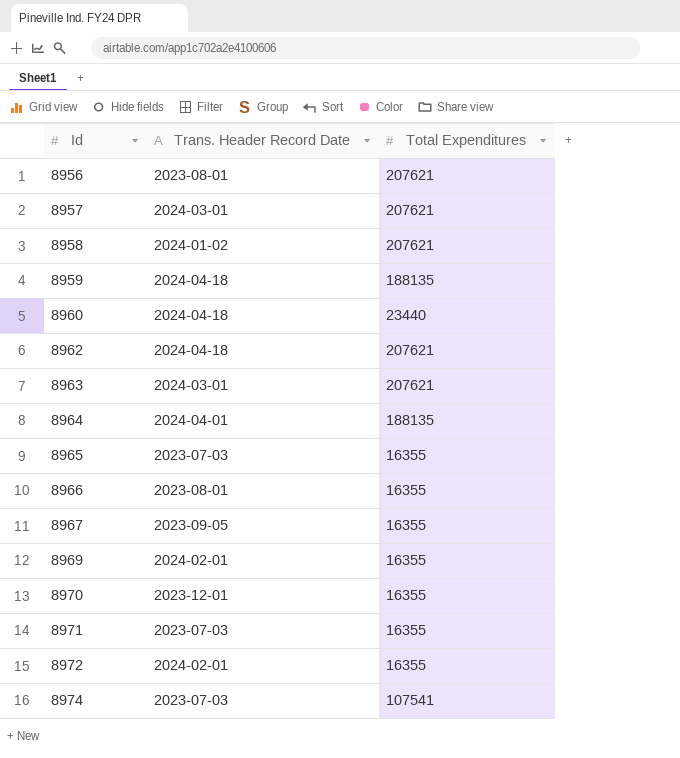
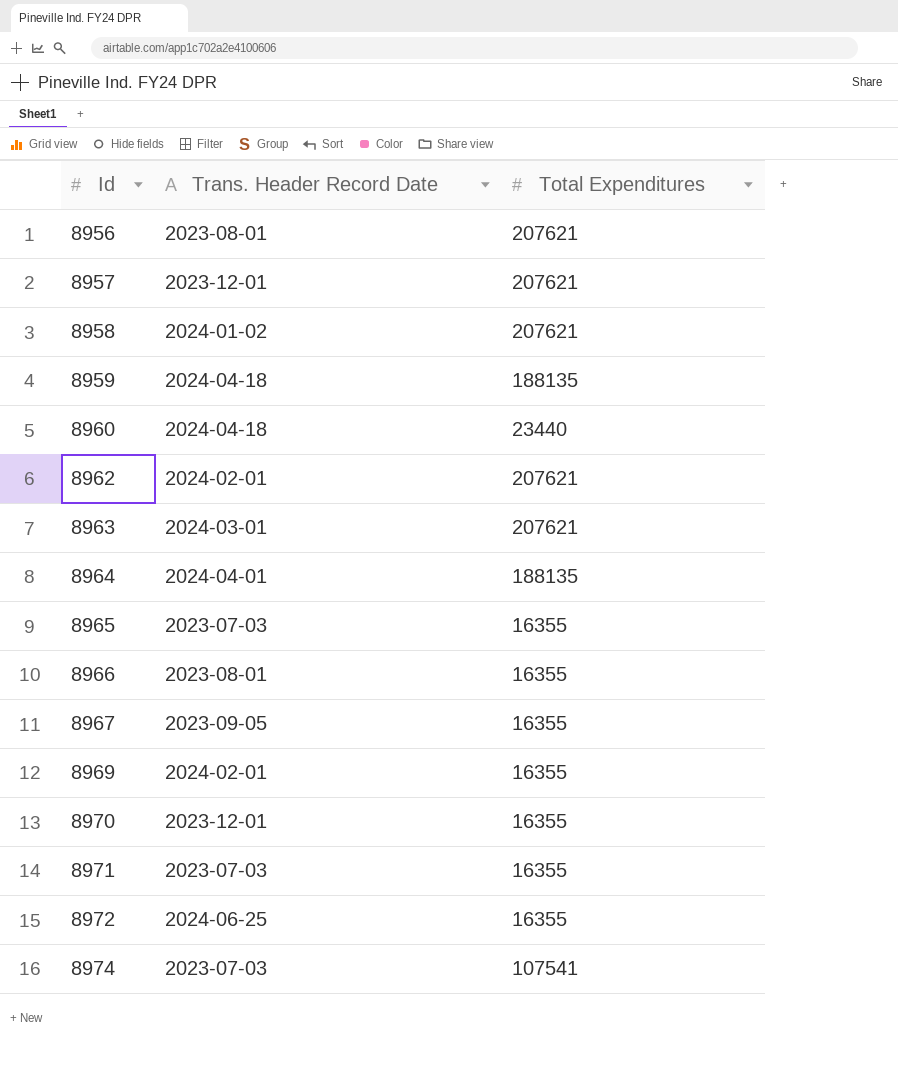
8957 | Trans. Header Record Date: 2024-03-01 -> 2023-12-01
8962 | Trans. Header Record Date: 2024-04-18 -> 2024-02-01
8972 | Trans. Header Record Date: 2024-02-01 -> 2024-06-25

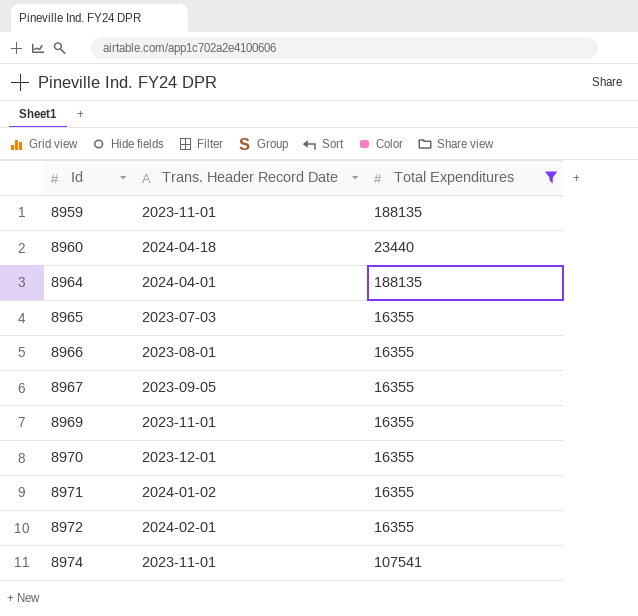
filter: none -> Total Expenditures != 207621
8959 | Trans. Header Record Date: 2024-04-18 -> 2023-11-01
8969 | Trans. Header Record Date: 2024-02-01 -> 2023-11-01
8971 | Trans. Header Record Date: 2023-07-03 -> 2024-01-02
8972 | Trans. Header Record Date: 2024-06-25 -> 2024-02-01
8974 | Trans. Header Record Date: 2023-07-03 -> 2023-11-01

